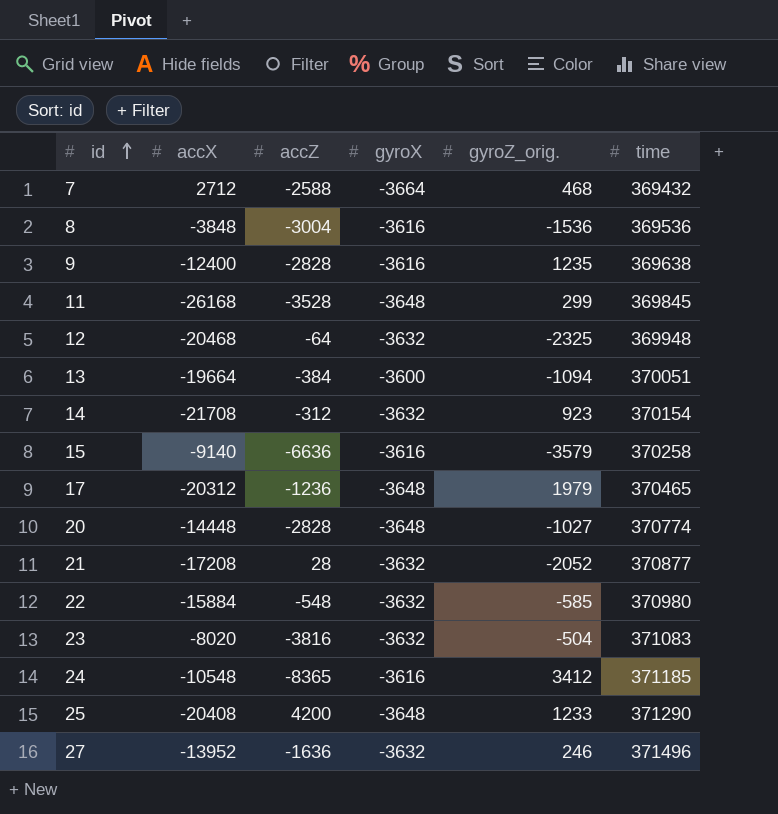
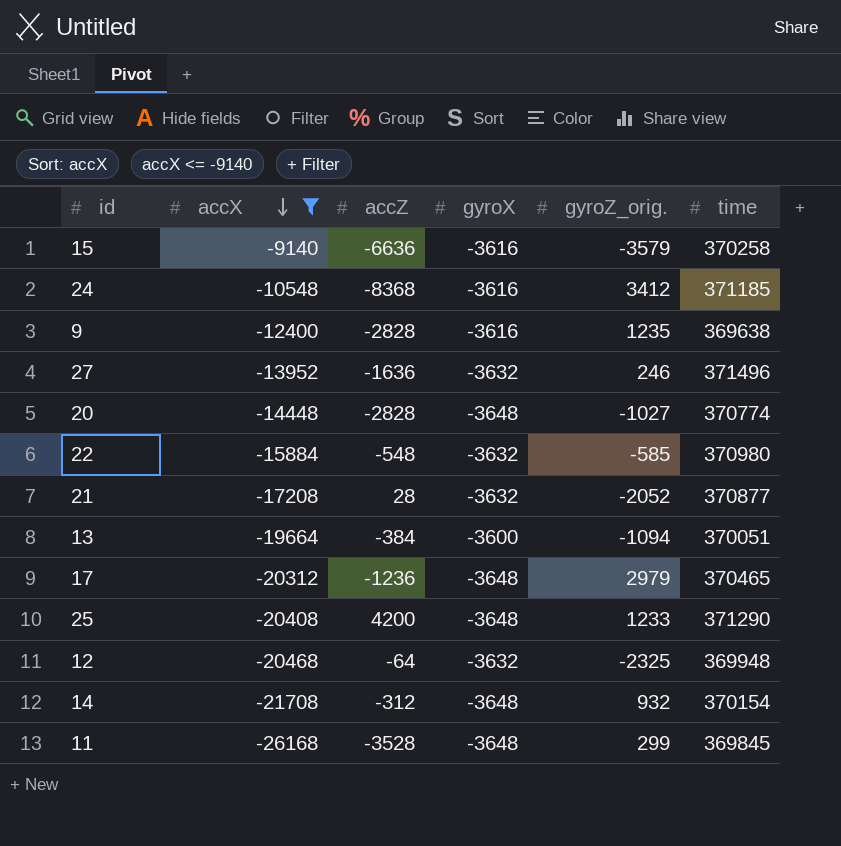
filter: none -> accX <= -9140
row order: id ascending -> accX descending
24 | accZ: -8365 -> -8368
17 | gyroZ_orig.: 1979 -> 2979
14 | gyroX: -3632 -> -3648
14 | gyroZ_orig.: 923 -> 932

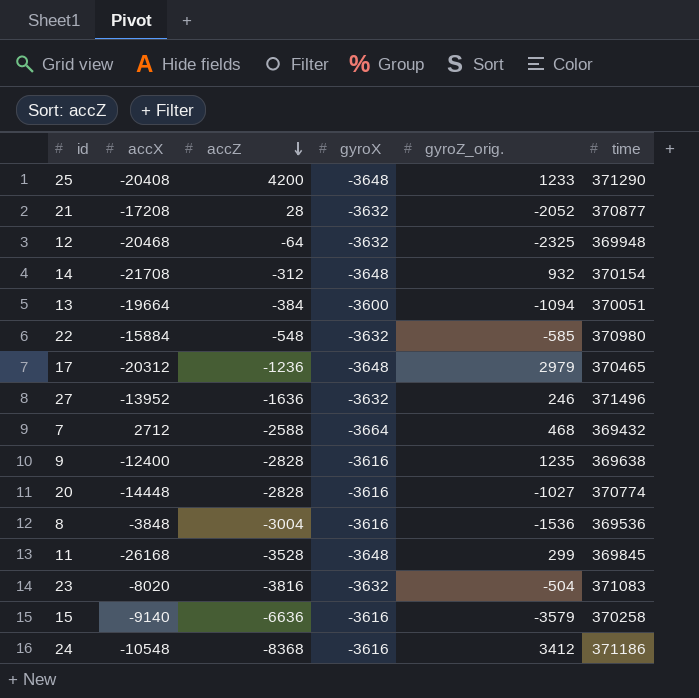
filter: accX <= -9140 -> none
row order: accX descending -> accZ descending
20 | gyroX: -3648 -> -3616
24 | time: 371185 -> 371186

